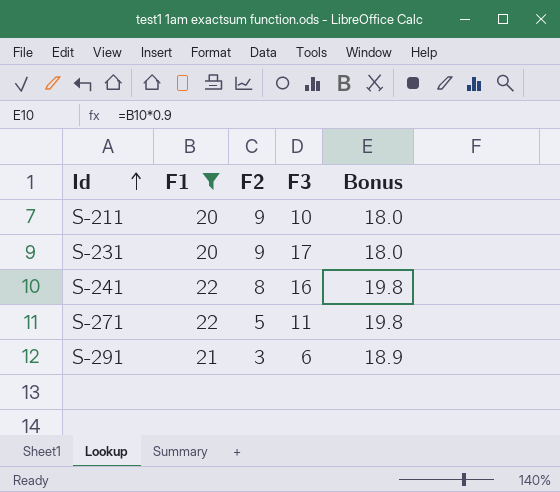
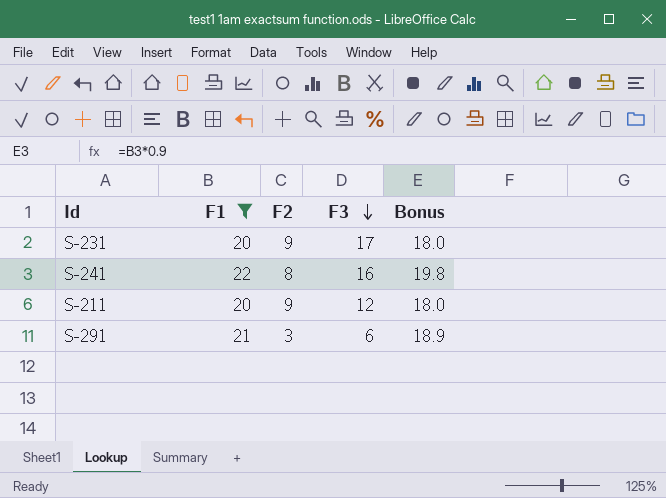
row order: Id ascending -> F3 descending
row S-271: 22 | 5 | 11 | 19.8 -> none
S-211 | F3: 10 -> 12

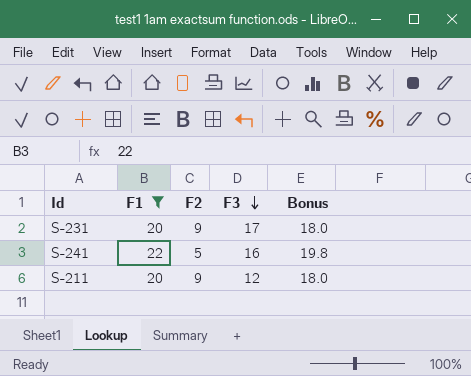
row S-291: 21 | 3 | 6 | 18.9 -> none
S-241 | F2: 8 -> 5

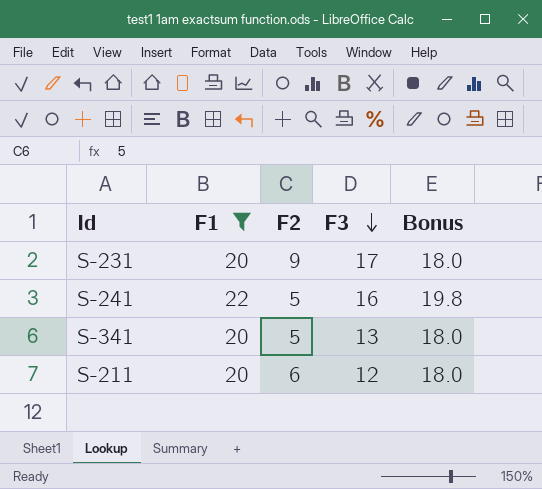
row S-341: none -> 20 | 5 | 13 | 18.0
S-211 | F2: 9 -> 6

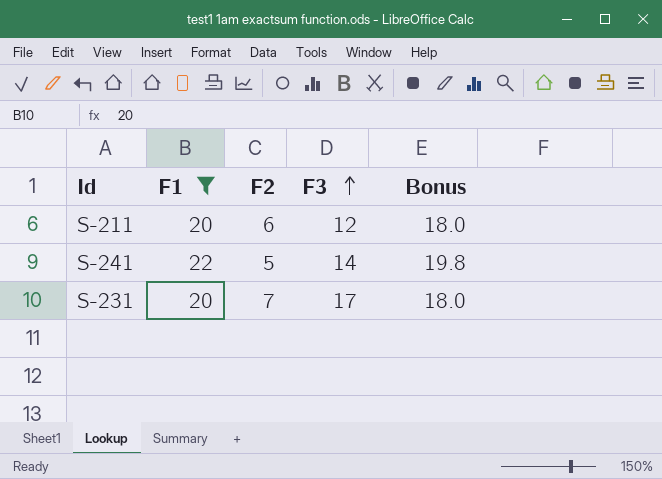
row order: F3 descending -> F3 ascending
row S-341: 20 | 5 | 13 | 18.0 -> none
S-241 | F3: 16 -> 14
S-231 | F2: 9 -> 7

